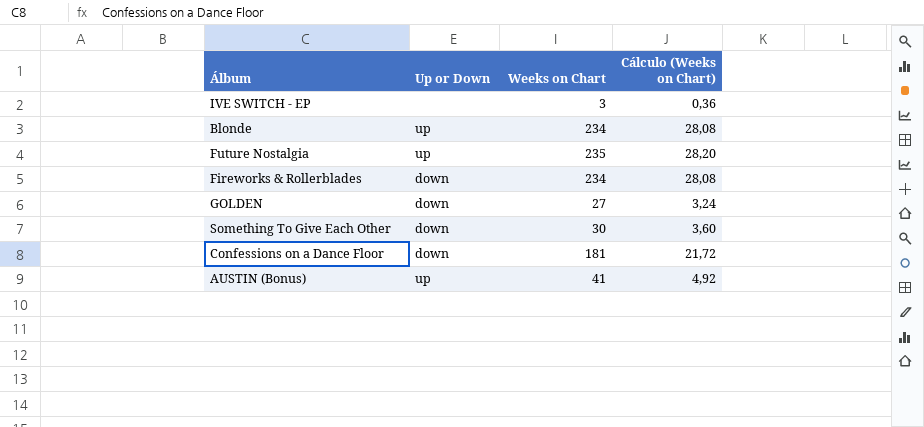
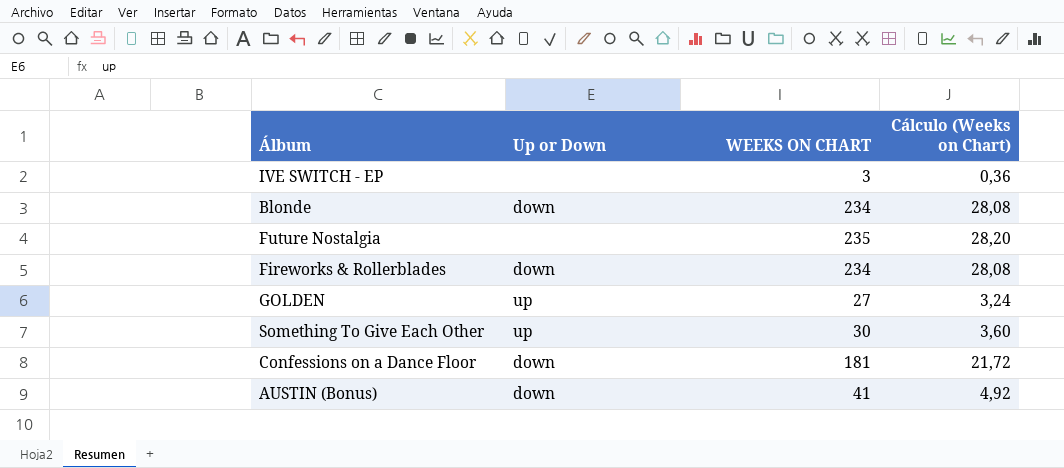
column name: Weeks on Chart -> WEEKS ON CHART
Blonde | Up or Down: up -> down
Future Nostalgia | Up or Down: up -> none
GOLDEN | Up or Down: down -> up
Something To Give Each Other | Up or Down: down -> up
AUSTIN (Bonus) | Up or Down: up -> down

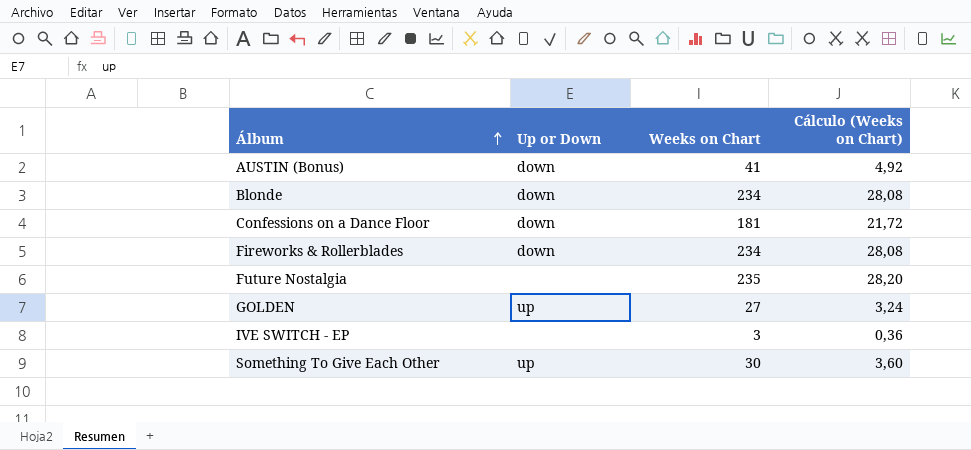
row order: none -> Álbum ascending
column name: WEEKS ON CHART -> Weeks on Chart

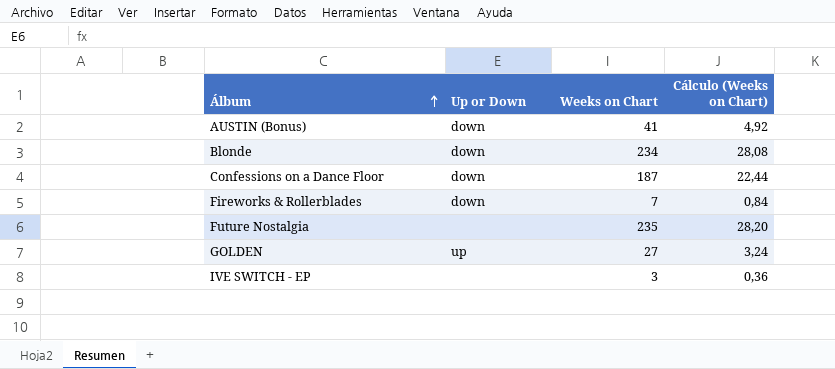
row Something To Give Each Other: up | 30 | 3,60 -> none
Confessions on a Dance Floor | Weeks on Chart: 181 -> 187
Confessions on a Dance Floor | Cálculo (Weeks on Chart): 21,72 -> 22,44
Fireworks & Rollerblades | Weeks on Chart: 234 -> 7
Fireworks & Rollerblades | Cálculo (Weeks on Chart): 28,08 -> 0,84

